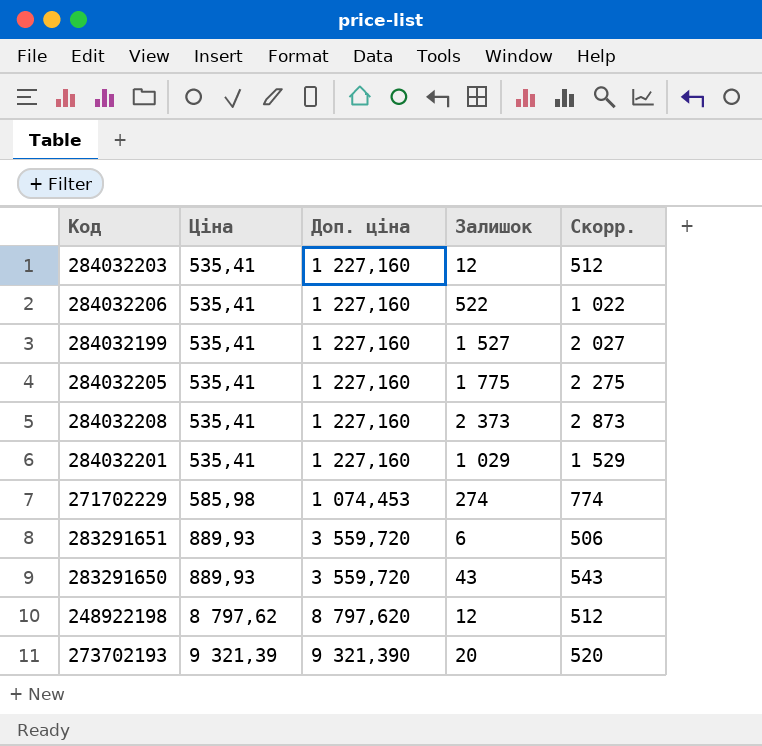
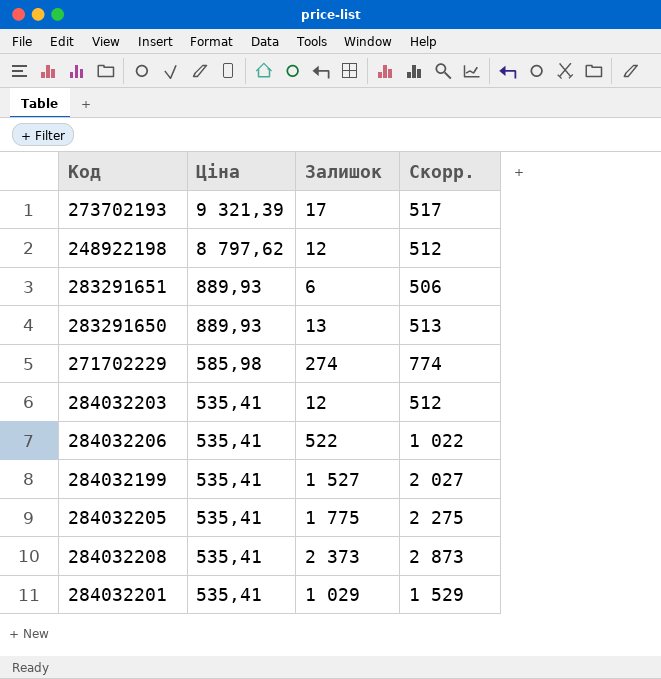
row order: Ціна ascending -> Ціна descending
column Доп. ціна | position: 3 -> none
273702193 | Залишок: 20 -> 17
273702193 | Скорр.: 520 -> 517
283291650 | Залишок: 43 -> 13
283291650 | Скорр.: 543 -> 513

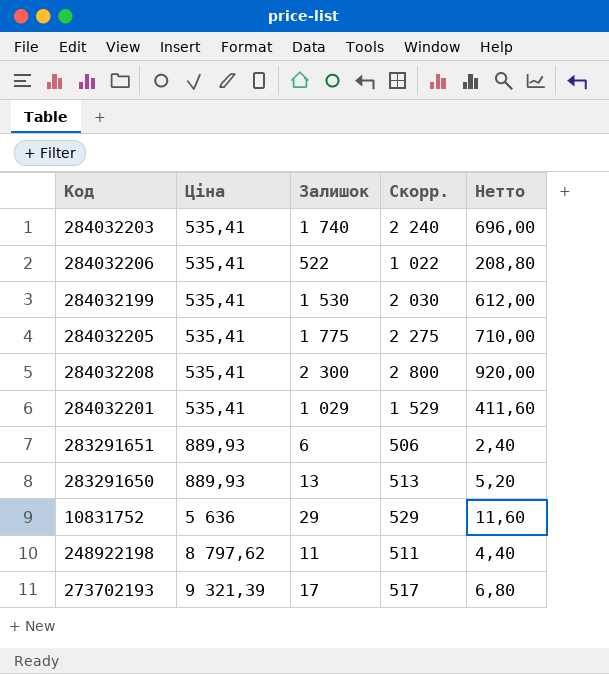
row order: Ціна descending -> Ціна ascending
column Нетто | formula: none -> [Залишок] * 0,4
row 271702229: 585,98 | 274 | 774 -> none
284032203 | Залишок: 12 -> 1 740
284032203 | Скорр.: 512 -> 2 240
284032199 | Залишок: 1 527 -> 1 530
284032199 | Скорр.: 2 027 -> 2 030
284032208 | Залишок: 2 373 -> 2 300
284032208 | Скорр.: 2 873 -> 2 800
row 10831752: none -> 5 636 | 29 | 529 | 11,60
248922198 | Залишок: 12 -> 11
248922198 | Скорр.: 512 -> 511

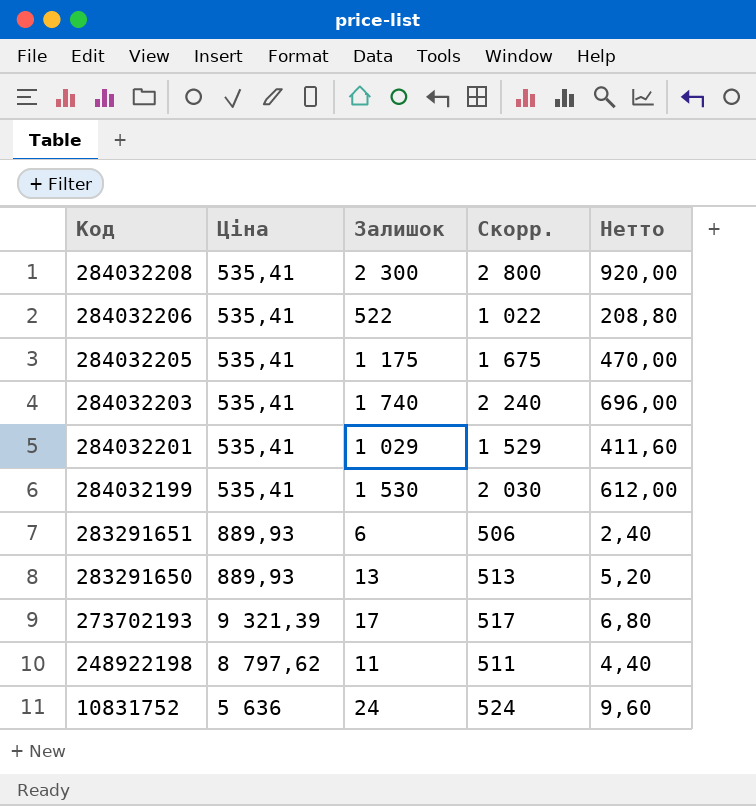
row order: Ціна ascending -> Код descending
284032205 | Залишок: 1 775 -> 1 175
284032205 | Скорр.: 2 275 -> 1 675
284032205 | Нетто: 710,00 -> 470,00
10831752 | Залишок: 29 -> 24
10831752 | Скорр.: 529 -> 524
10831752 | Нетто: 11,60 -> 9,60

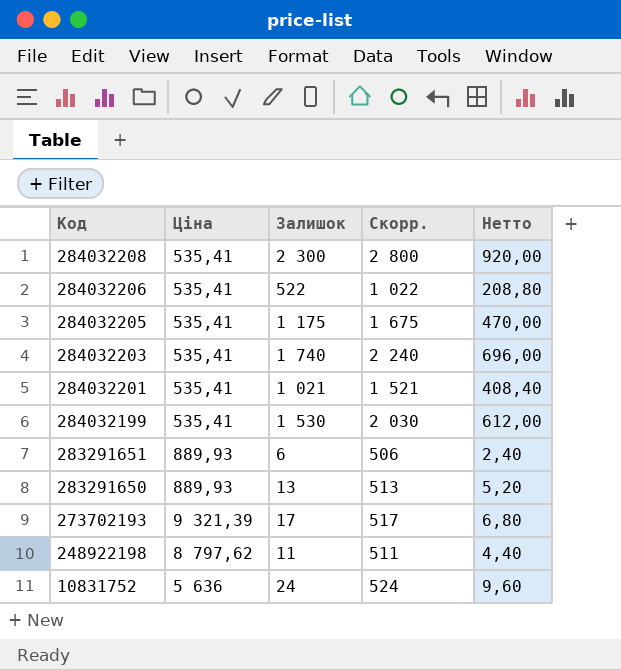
284032201 | Залишок: 1 029 -> 1 021
284032201 | Скорр.: 1 529 -> 1 521
284032201 | Нетто: 411,60 -> 408,40

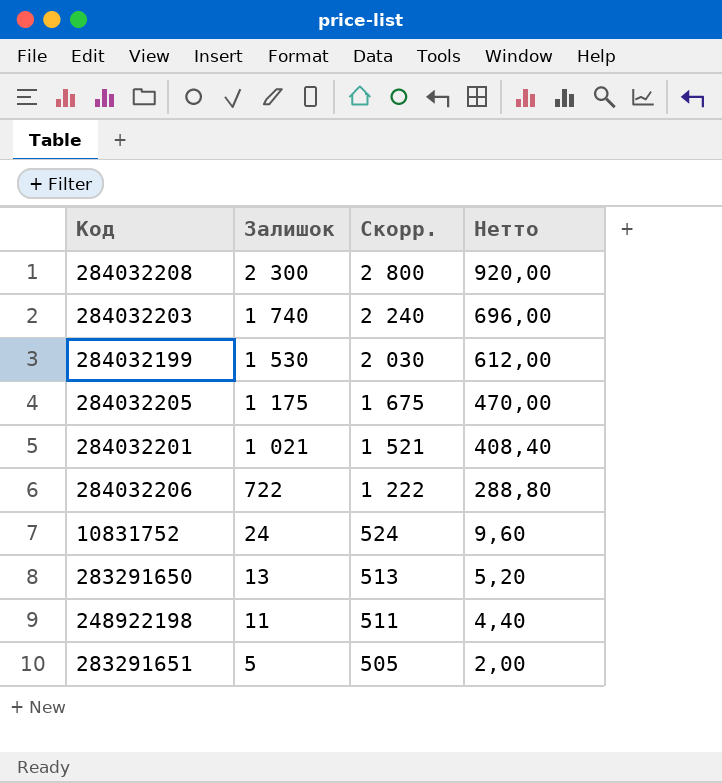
row order: Код descending -> Залишок descending
column Ціна | position: 2 -> none
row 273702193: 9 321,39 | 17 | 517 | 6,80 -> none
284032206 | Залишок: 522 -> 722
284032206 | Скорр.: 1 022 -> 1 222
284032206 | Нетто: 208,80 -> 288,80
283291651 | Залишок: 6 -> 5
283291651 | Скорр.: 506 -> 505
283291651 | Нетто: 2,40 -> 2,00

